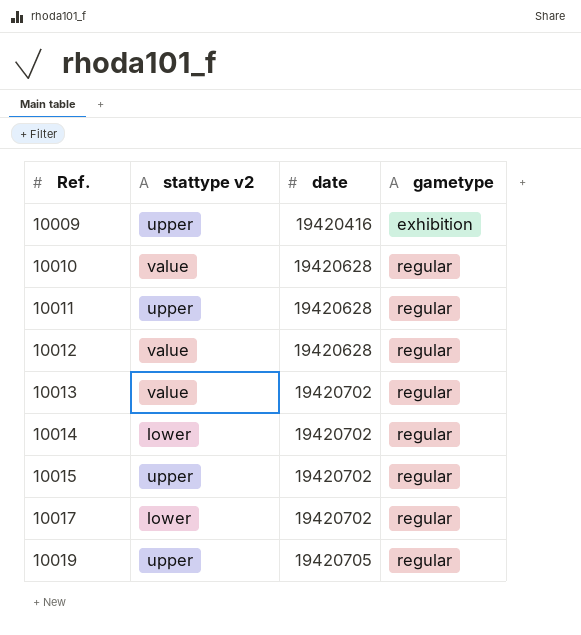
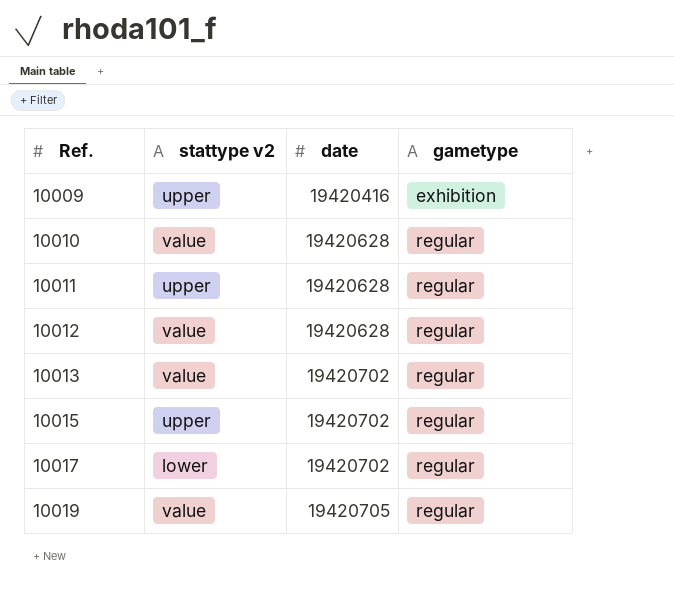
row 10014: lower | 19420702 | regular -> none
10019 | stattype v2: upper -> value

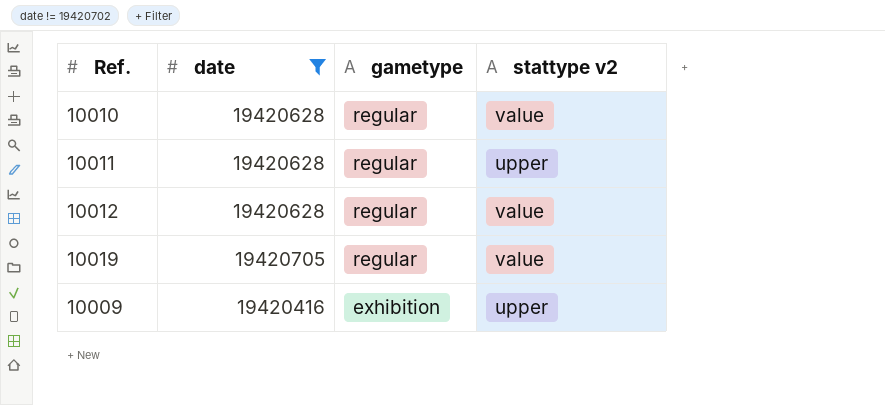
filter: none -> date != 19420702
row order: Ref. ascending -> gametype descending
column stattype v2 | position: 2 -> 4

